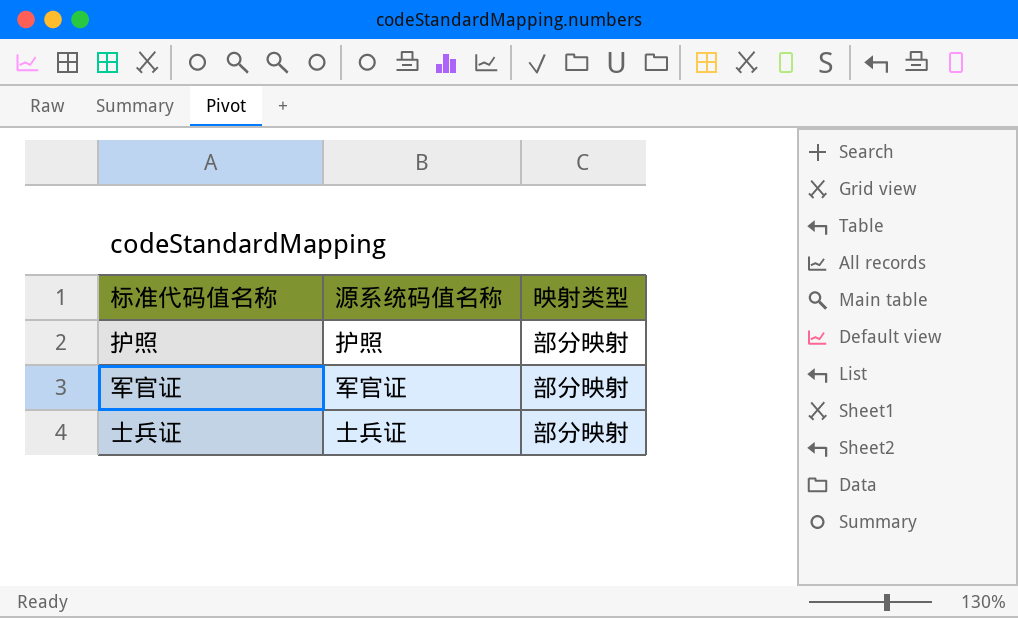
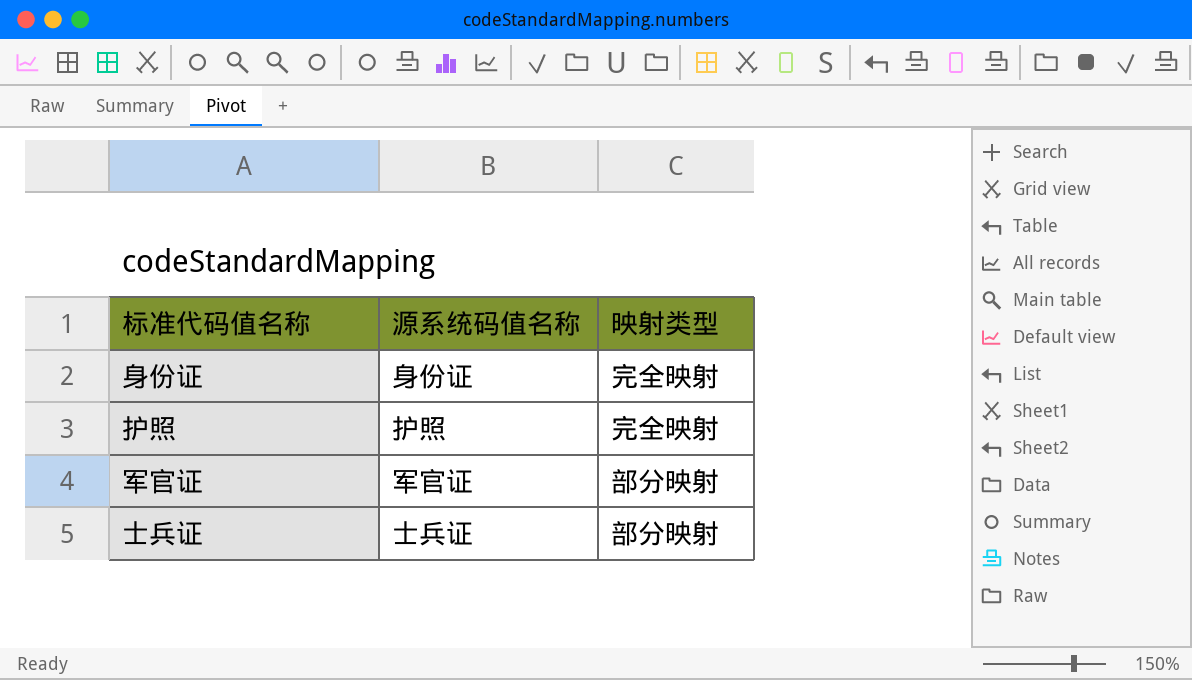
row 身份证: none -> 身份证 | 完全映射
护照 | 映射类型: 部分映射 -> 完全映射

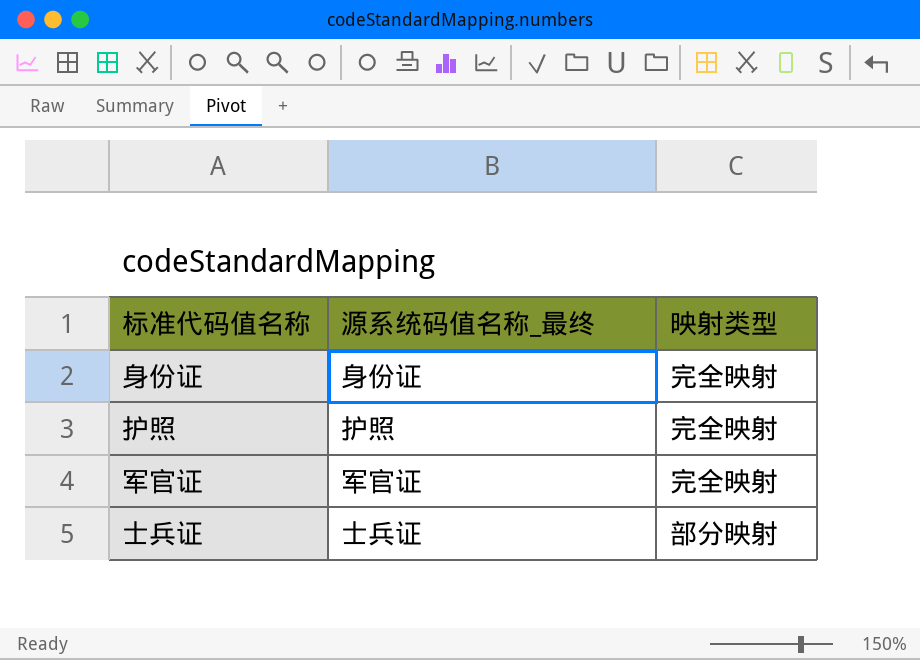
column name: 源系统码值名称 -> 源系统码值名称_最终
军官证 | 映射类型: 部分映射 -> 完全映射

